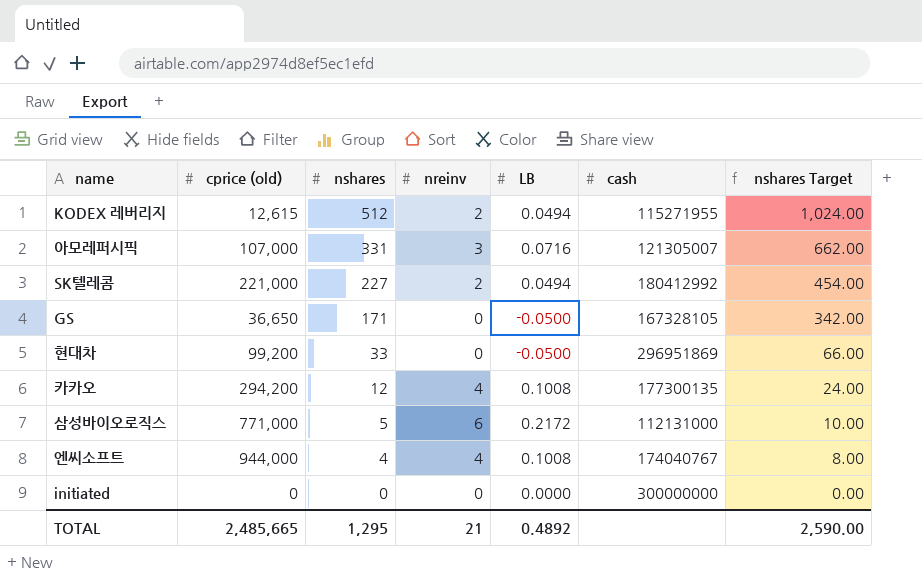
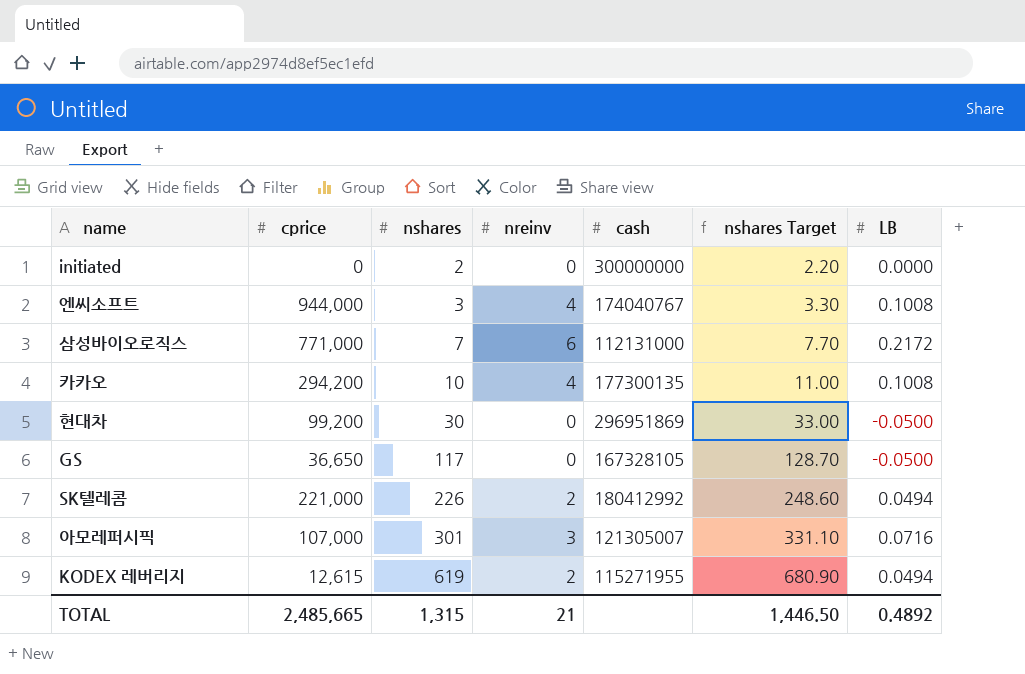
row order: nshares descending -> nshares ascending
column name: cprice (old) -> cprice
column nshares Target | formula: [nshares] * 2 -> [nshares] * 1.1
column LB | position: 5 -> 7
initiated | nshares: 0 -> 2
엔씨소프트 | nshares: 4 -> 3
삼성바이오로직스 | nshares: 5 -> 7
카카오 | nshares: 12 -> 10
현대차 | nshares: 33 -> 30
GS | nshares: 171 -> 117
SK텔레콤 | nshares: 227 -> 226
아모레퍼시픽 | nshares: 331 -> 301
KODEX 레버리지 | nshares: 512 -> 619
TOTAL | nshares: 1,295 -> 1,315
TOTAL | nshares Target: 2,590.00 -> 1,446.50

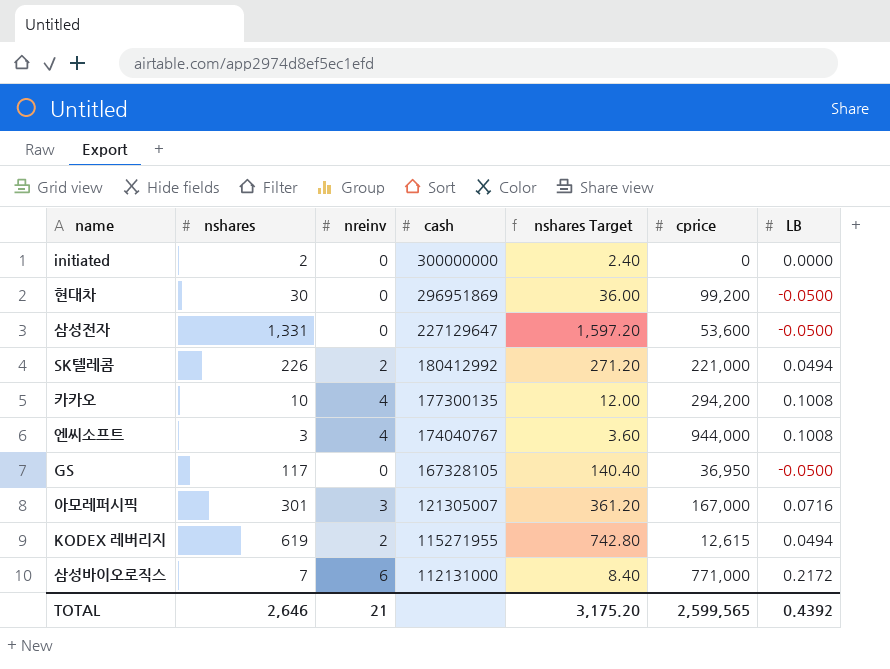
row order: nshares ascending -> cash descending
column nshares Target | formula: [nshares] * 1.1 -> [nshares] * 1.2
column cprice | position: 2 -> 6
row 삼성전자: none -> 1,331 | 0 | 227129647 | 1,597.20 | 53,600 | -0.0500
GS | cprice: 36,650 -> 36,950
아모레퍼시픽 | cprice: 107,000 -> 167,000
TOTAL | nshares: 1,315 -> 2,646
TOTAL | nshares Target: 1,446.50 -> 3,175.20
TOTAL | cprice: 2,485,665 -> 2,599,565
TOTAL | LB: 0.4892 -> 0.4392

